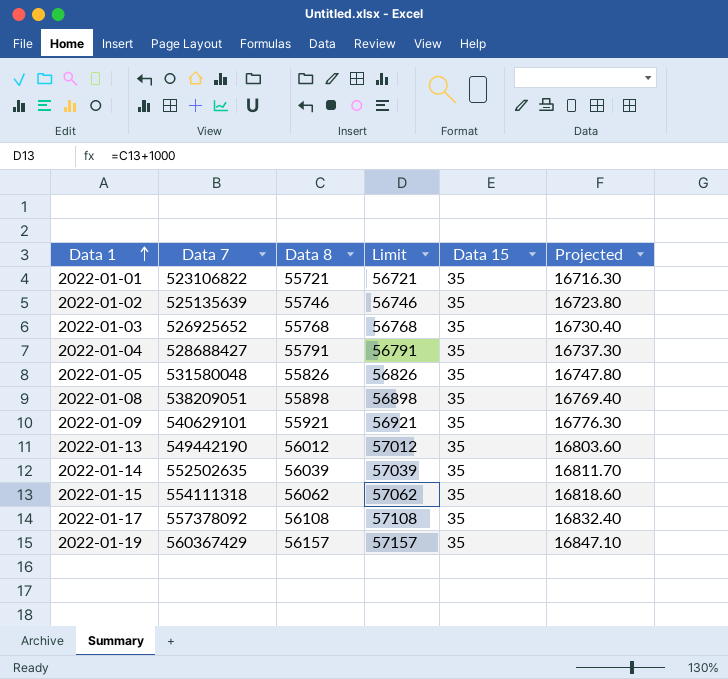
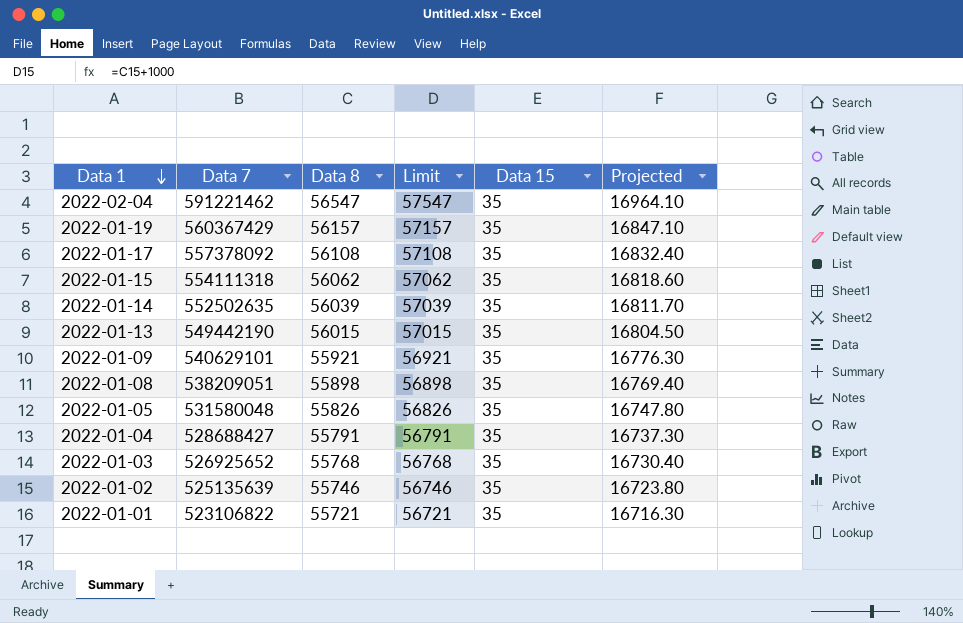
row order: Data 1 ascending -> Data 1 descending
row 2022-02-04: none -> 591221462 | 56547 | 57547 | 35 | 16964.10
2022-01-13 | Data 8: 56012 -> 56015
2022-01-13 | Limit: 57012 -> 57015
2022-01-13 | Projected: 16803.60 -> 16804.50

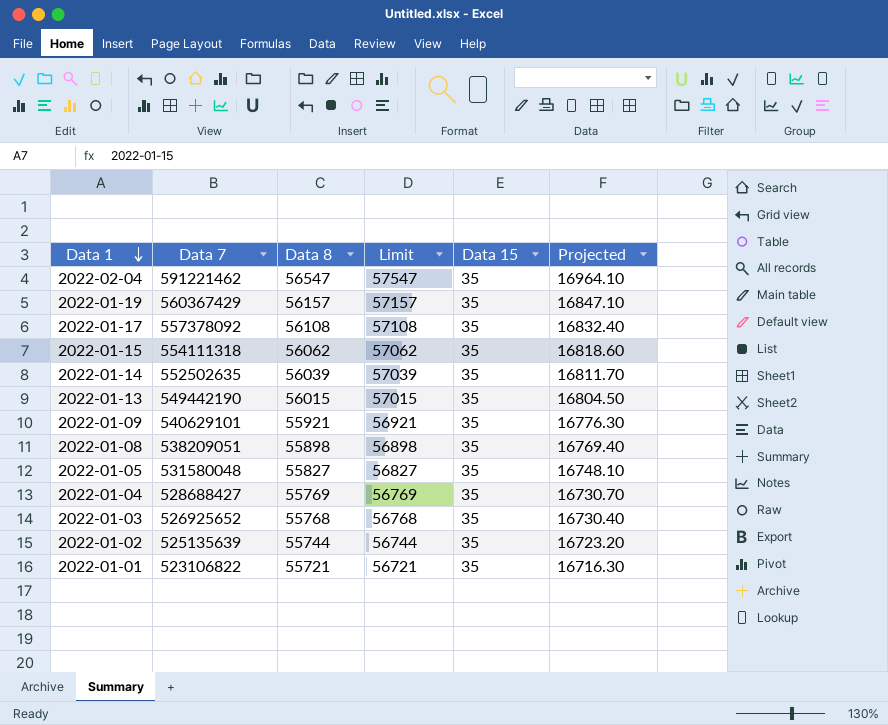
2022-01-05 | Data 8: 55826 -> 55827
2022-01-05 | Limit: 56826 -> 56827
2022-01-05 | Projected: 16747.80 -> 16748.10
2022-01-04 | Data 8: 55791 -> 55769
2022-01-04 | Limit: 56791 -> 56769
2022-01-04 | Projected: 16737.30 -> 16730.70
2022-01-02 | Data 8: 55746 -> 55744
2022-01-02 | Limit: 56746 -> 56744
2022-01-02 | Projected: 16723.80 -> 16723.20

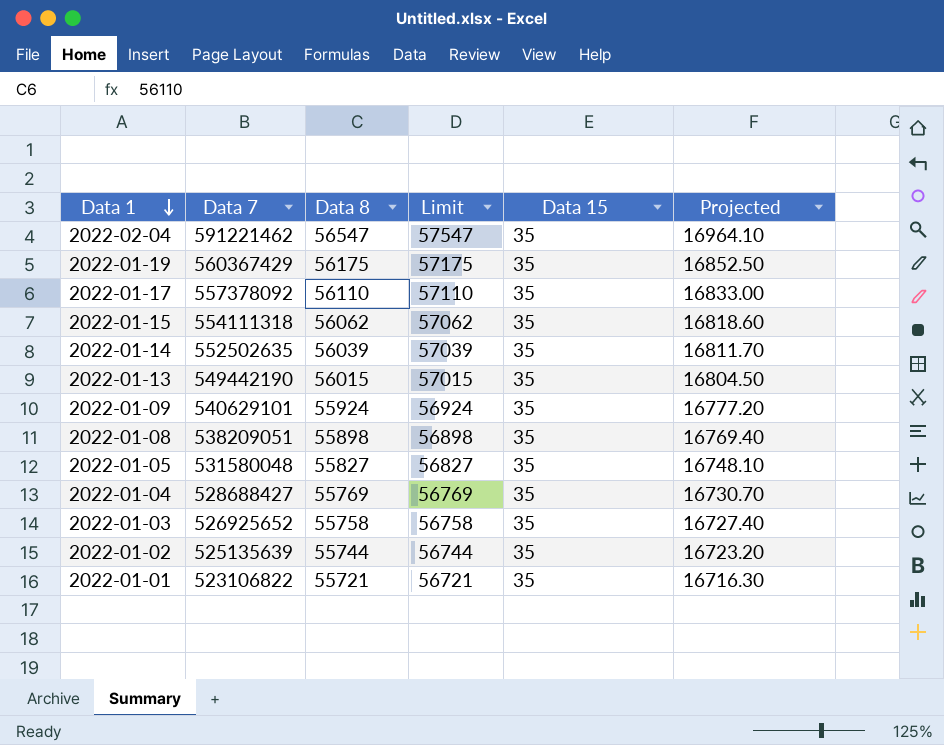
2022-01-19 | Data 8: 56157 -> 56175
2022-01-19 | Limit: 57157 -> 57175
2022-01-19 | Projected: 16847.10 -> 16852.50
2022-01-17 | Data 8: 56108 -> 56110
2022-01-17 | Limit: 57108 -> 57110
2022-01-17 | Projected: 16832.40 -> 16833.00
2022-01-09 | Data 8: 55921 -> 55924
2022-01-09 | Limit: 56921 -> 56924
2022-01-09 | Projected: 16776.30 -> 16777.20
2022-01-03 | Data 8: 55768 -> 55758
2022-01-03 | Limit: 56768 -> 56758
2022-01-03 | Projected: 16730.40 -> 16727.40

